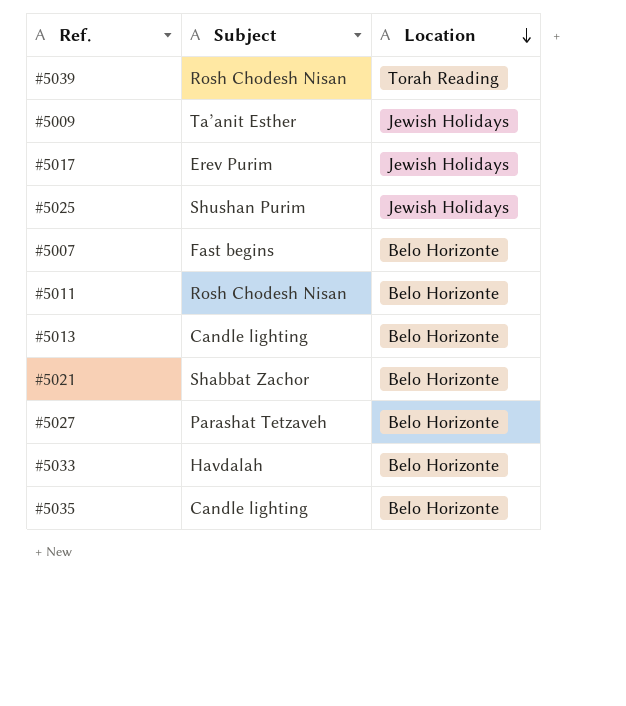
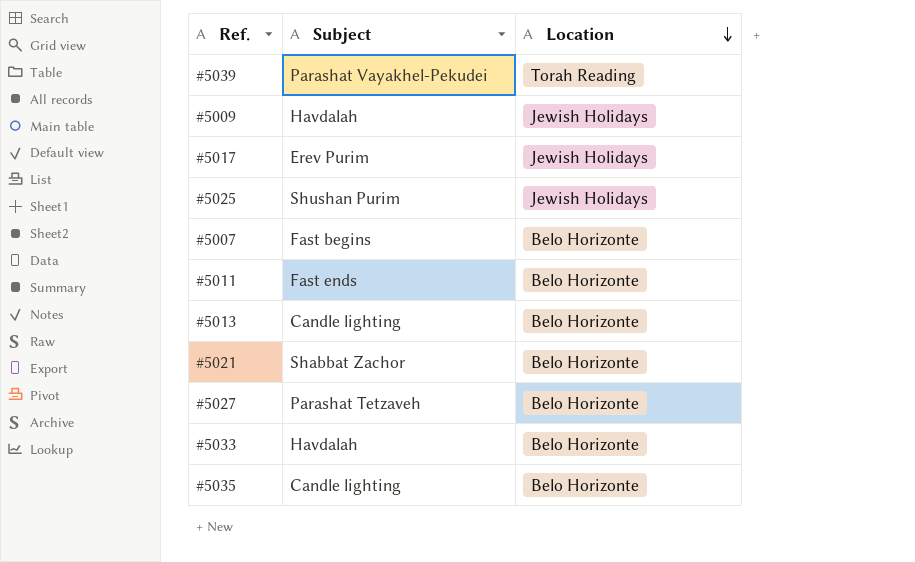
#5039 | Subject: Rosh Chodesh Nisan -> Parashat Vayakhel-Pekudei
#5009 | Subject: Ta’anit Esther -> Havdalah
#5011 | Subject: Rosh Chodesh Nisan -> Fast ends

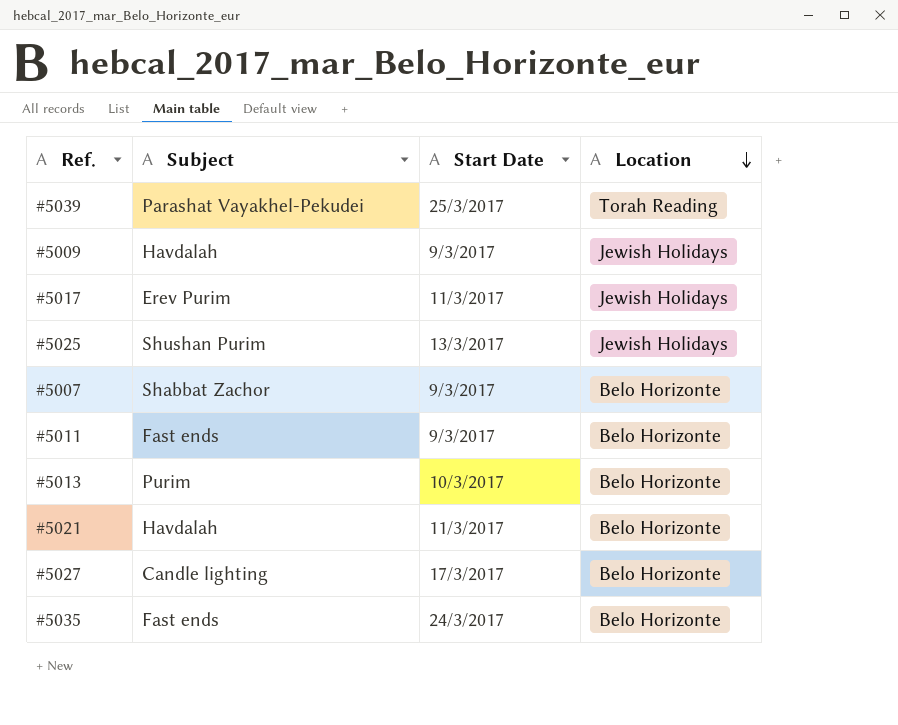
column Start Date | position: none -> 3
row #5033: Havdalah | Belo Horizonte -> none
#5007 | Subject: Fast begins -> Shabbat Zachor
#5013 | Subject: Candle lighting -> Purim
#5021 | Subject: Shabbat Zachor -> Havdalah
#5027 | Subject: Parashat Tetzaveh -> Candle lighting
#5035 | Subject: Candle lighting -> Fast ends

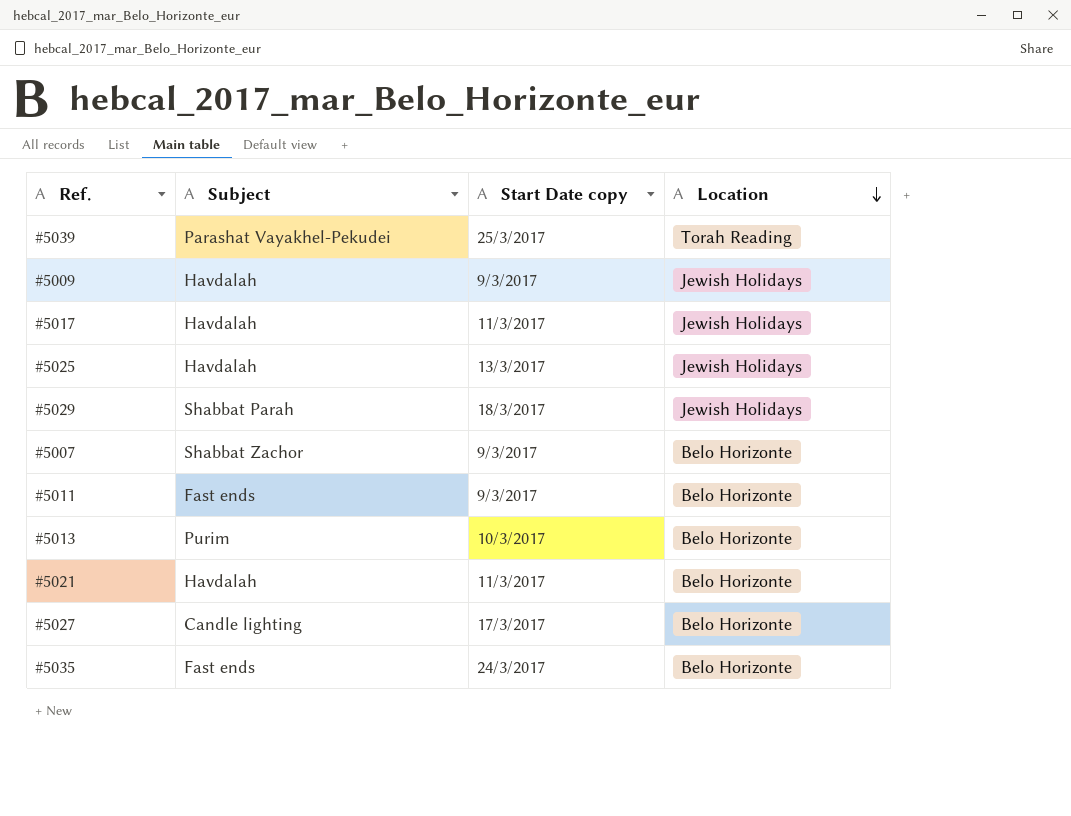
column name: Start Date -> Start Date copy
#5017 | Subject: Erev Purim -> Havdalah
#5025 | Subject: Shushan Purim -> Havdalah
row #5029: none -> Shabbat Parah | 18/3/2017 | Jewish Holidays

